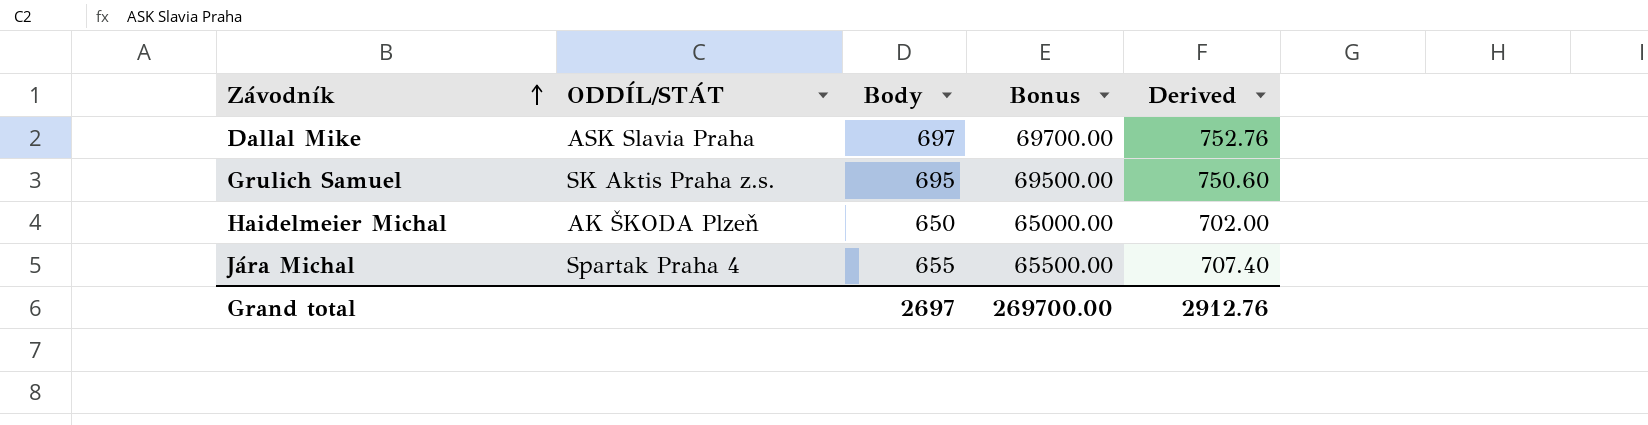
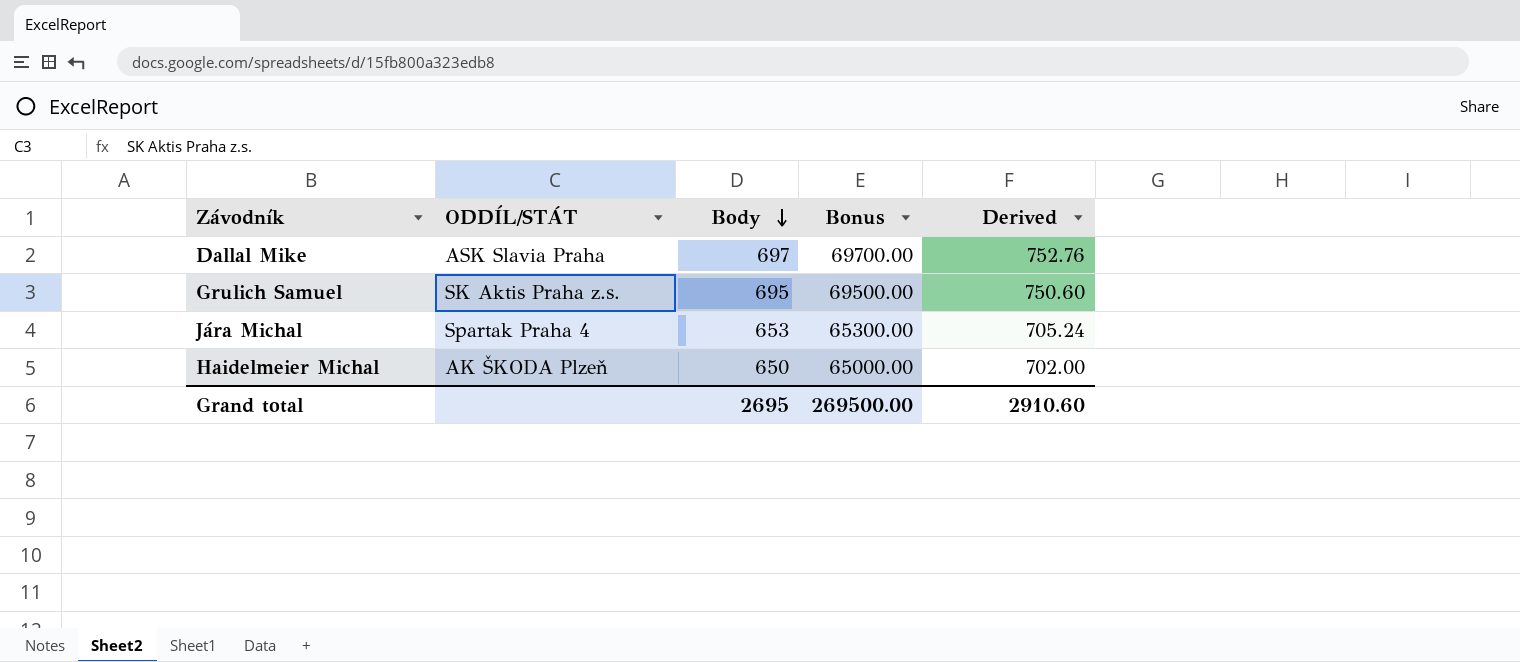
row order: Závodník ascending -> Body descending
Jára Michal | Body: 655 -> 653
Jára Michal | Bonus: 65500.00 -> 65300.00
Jára Michal | Derived: 707.40 -> 705.24
Grand total | Body: 2697 -> 2695
Grand total | Bonus: 269700.00 -> 269500.00
Grand total | Derived: 2912.76 -> 2910.60

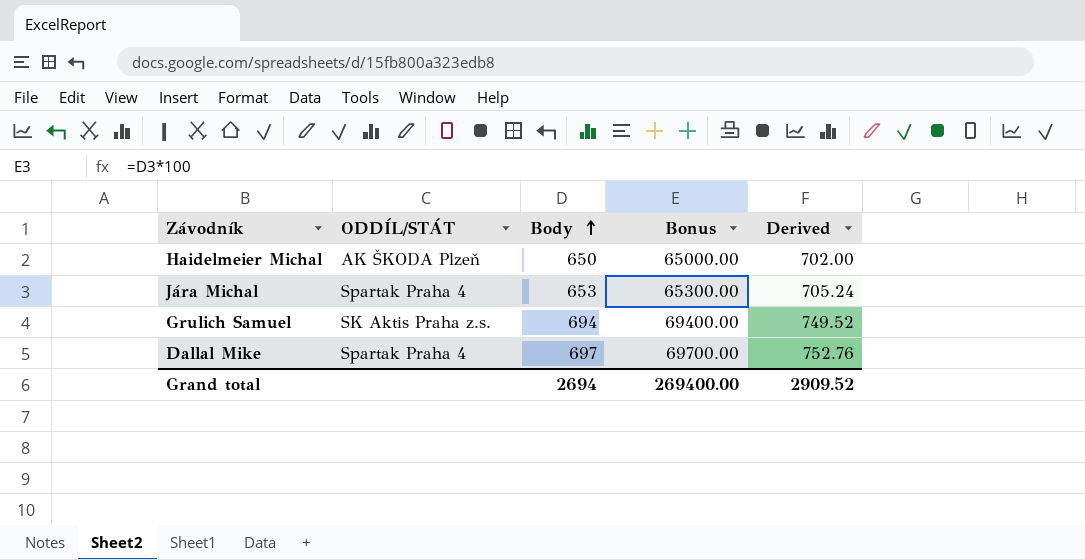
row order: Body descending -> Body ascending
Grulich Samuel | Body: 695 -> 694
Grulich Samuel | Bonus: 69500.00 -> 69400.00
Grulich Samuel | Derived: 750.60 -> 749.52
Dallal Mike | ODDÍL/STÁT: ASK Slavia Praha -> Spartak Praha 4
Grand total | Body: 2695 -> 2694
Grand total | Bonus: 269500.00 -> 269400.00
Grand total | Derived: 2910.60 -> 2909.52

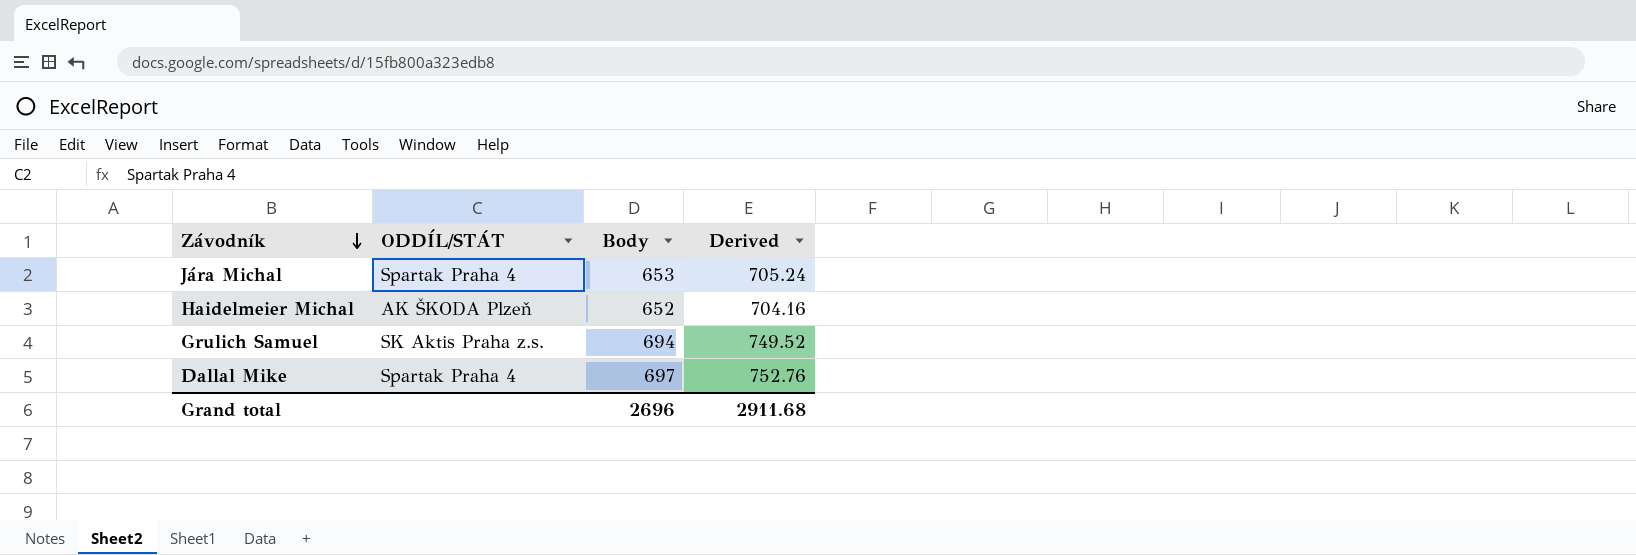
row order: Body ascending -> Závodník descending
column Bonus | formula: [Body] * 100 -> none
Haidelmeier Michal | Body: 650 -> 652
Haidelmeier Michal | Derived: 702.00 -> 704.16
Grand total | Body: 2694 -> 2696
Grand total | Derived: 2909.52 -> 2911.68

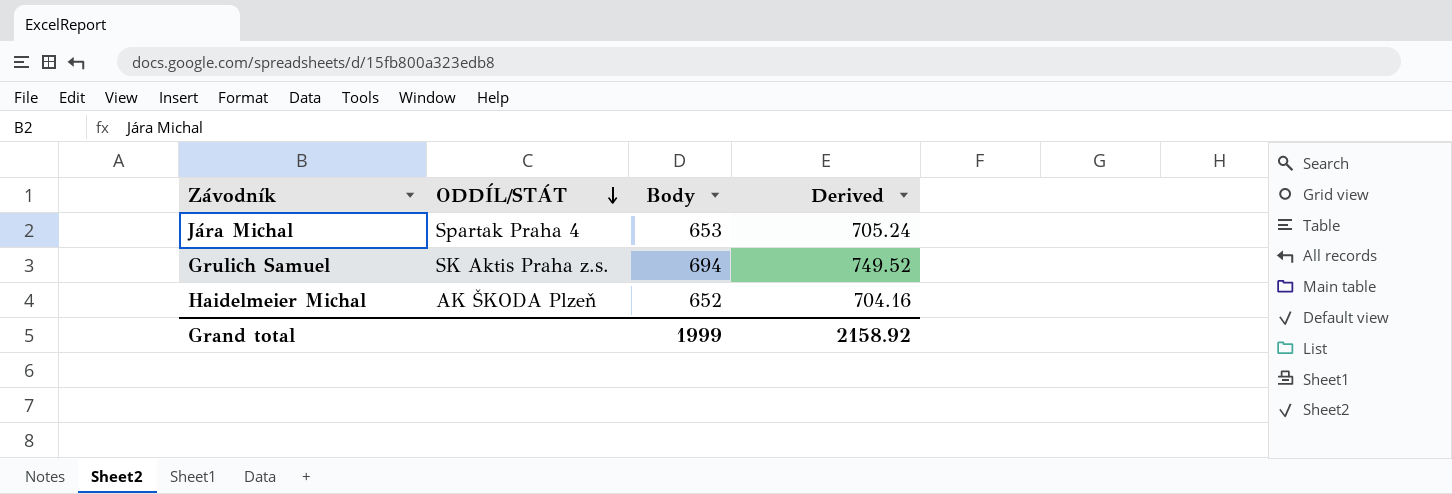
row order: Závodník descending -> ODDÍL/STÁT descending
row Dallal Mike: Spartak Praha 4 | 697 | 752.76 -> none
Grand total | Body: 2696 -> 1999
Grand total | Derived: 2911.68 -> 2158.92

